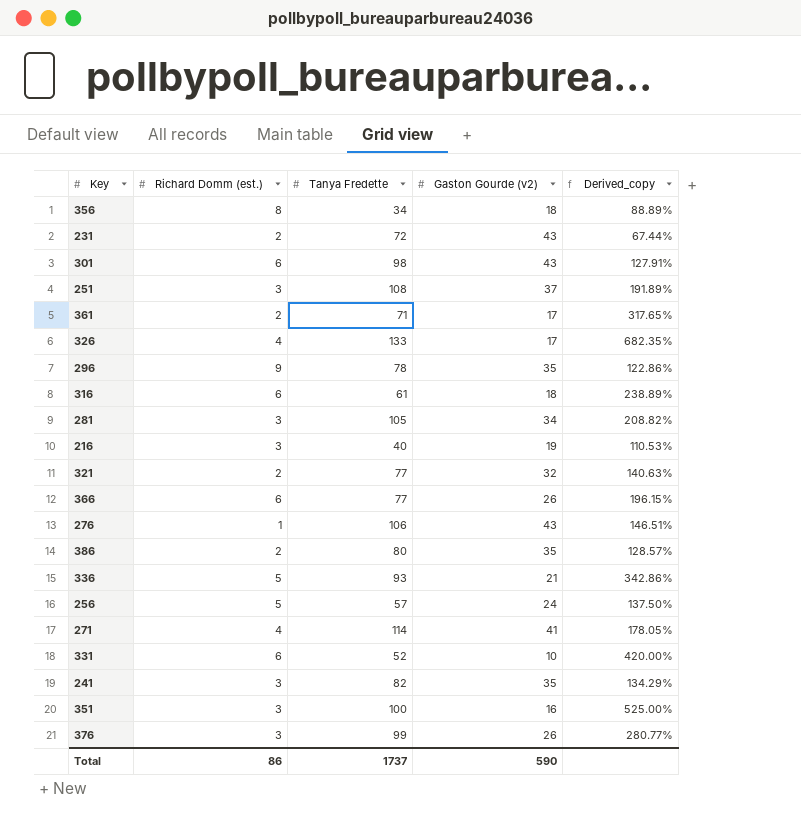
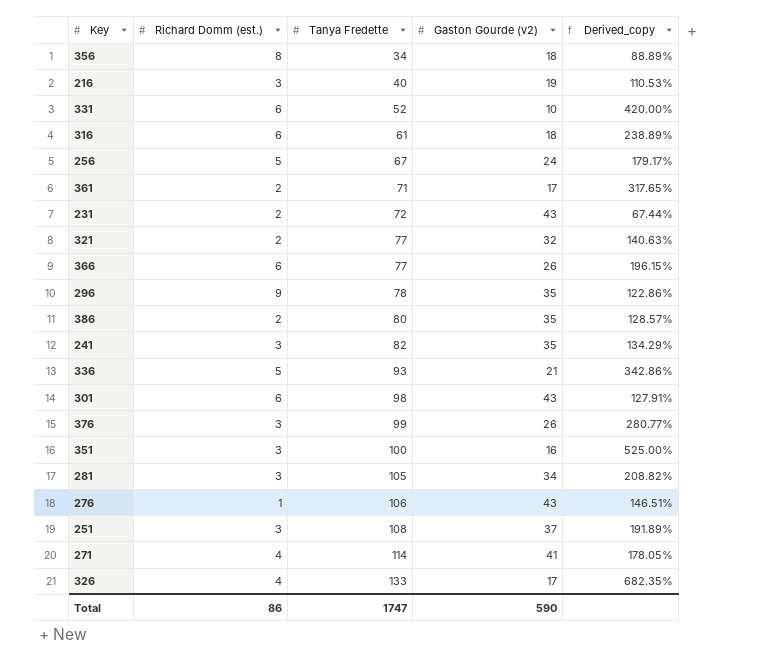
row order: none -> Tanya Fredette ascending
256 | Tanya Fredette: 57 -> 67
256 | Derived_copy: 137.50% -> 179.17%
Total | Tanya Fredette: 1737 -> 1747

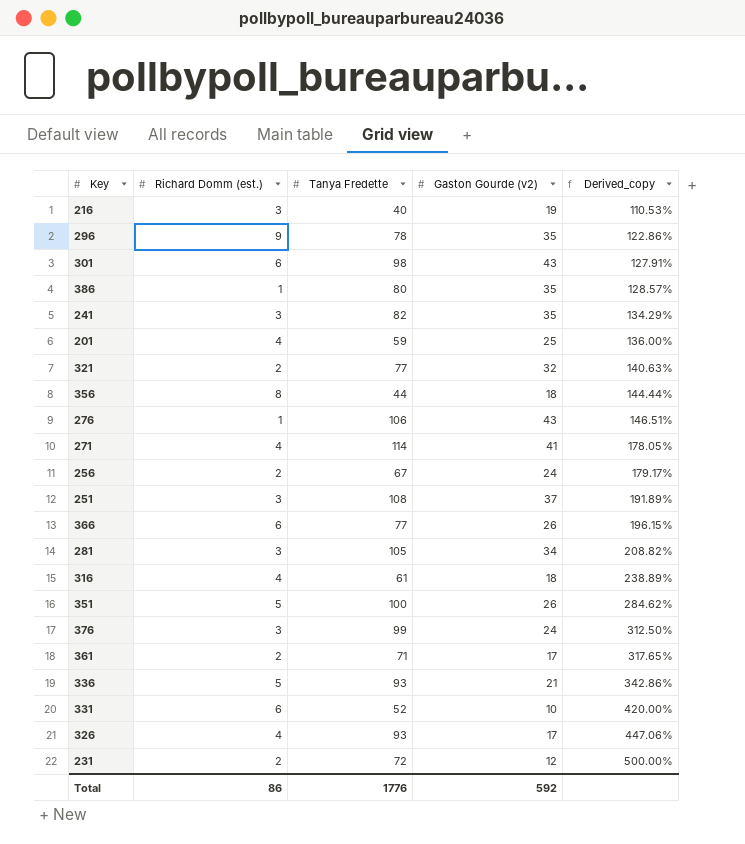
row order: Tanya Fredette ascending -> Derived_copy ascending
386 | Richard Domm (est.): 2 -> 1
row 201: none -> 4 | 59 | 25 | 136.00%
356 | Tanya Fredette: 34 -> 44
356 | Derived_copy: 88.89% -> 144.44%
256 | Richard Domm (est.): 5 -> 2
316 | Richard Domm (est.): 6 -> 4
351 | Richard Domm (est.): 3 -> 5
351 | Gaston Gourde (v2): 16 -> 26
351 | Derived_copy: 525.00% -> 284.62%
376 | Gaston Gourde (v2): 26 -> 24
376 | Derived_copy: 280.77% -> 312.50%
326 | Tanya Fredette: 133 -> 93
326 | Derived_copy: 682.35% -> 447.06%
231 | Gaston Gourde (v2): 43 -> 12
231 | Derived_copy: 67.44% -> 500.00%
Total | Tanya Fredette: 1747 -> 1776
Total | Gaston Gourde (v2): 590 -> 592

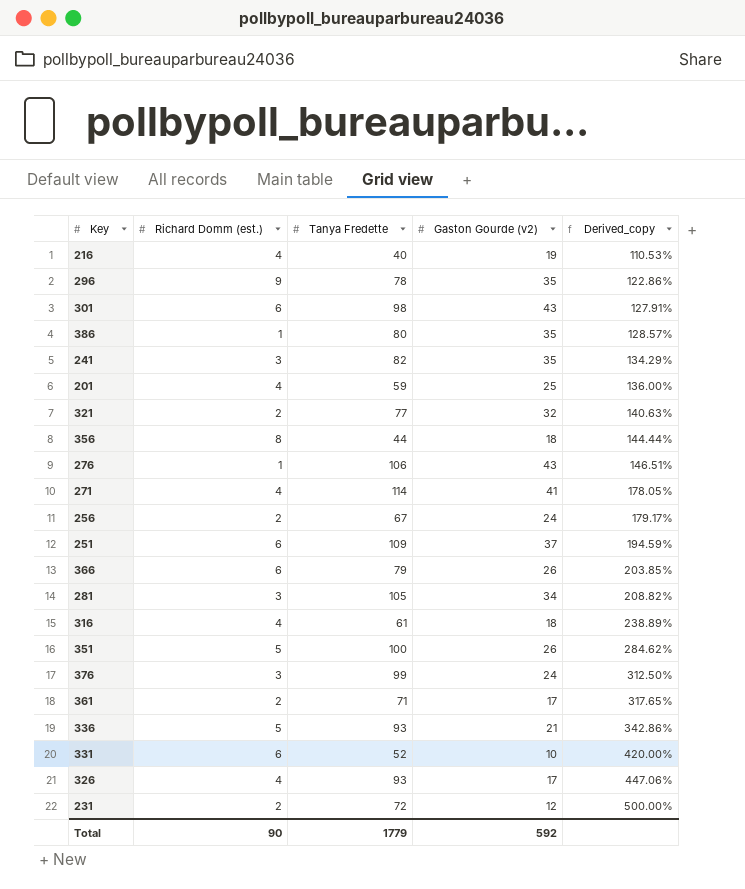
216 | Richard Domm (est.): 3 -> 4
251 | Richard Domm (est.): 3 -> 6
251 | Tanya Fredette: 108 -> 109
251 | Derived_copy: 191.89% -> 194.59%
366 | Tanya Fredette: 77 -> 79
366 | Derived_copy: 196.15% -> 203.85%
Total | Richard Domm (est.): 86 -> 90
Total | Tanya Fredette: 1776 -> 1779

